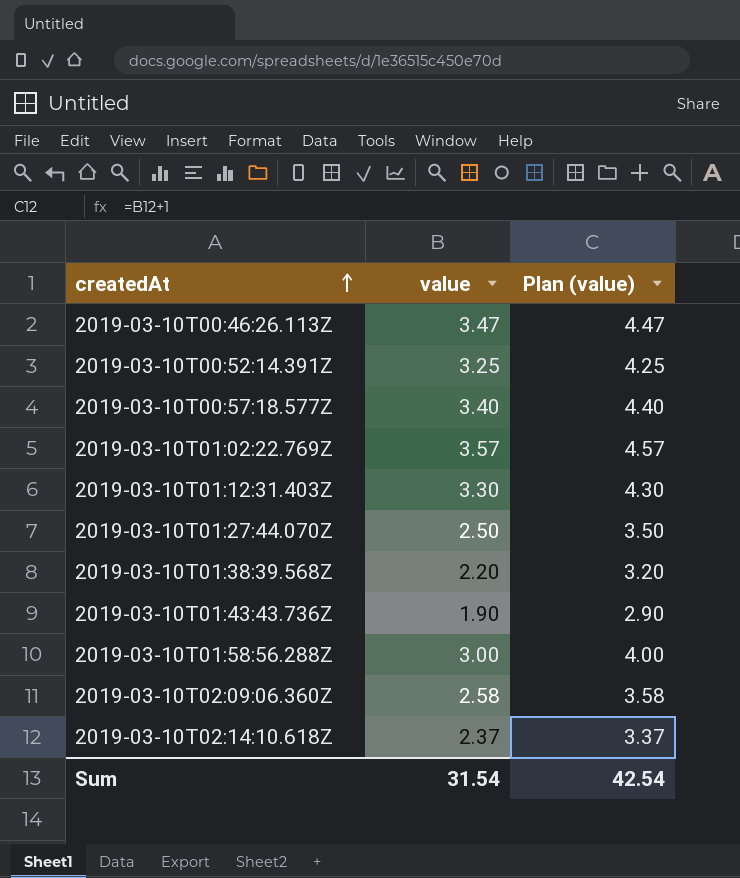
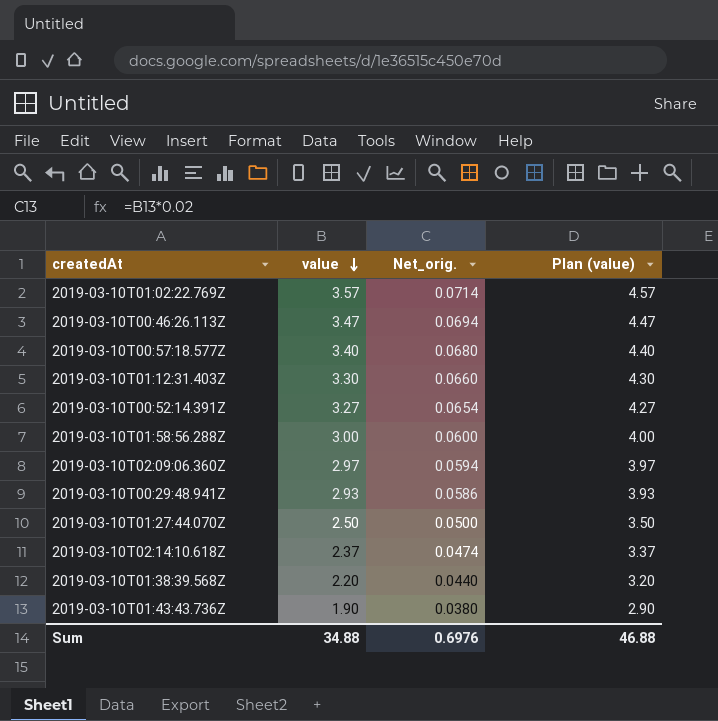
row order: createdAt ascending -> value descending
column Net_orig. | formula: none -> [value] * 0.02
2019-03-10T00:52:14.391Z | value: 3.25 -> 3.27
2019-03-10T00:52:14.391Z | Plan (value): 4.25 -> 4.27
2019-03-10T02:09:06.360Z | value: 2.58 -> 2.97
2019-03-10T02:09:06.360Z | Plan (value): 3.58 -> 3.97
row 2019-03-10T00:29:48.941Z: none -> 2.93 | 0.0586 | 3.93
Sum | value: 31.54 -> 34.88
Sum | Plan (value): 42.54 -> 46.88

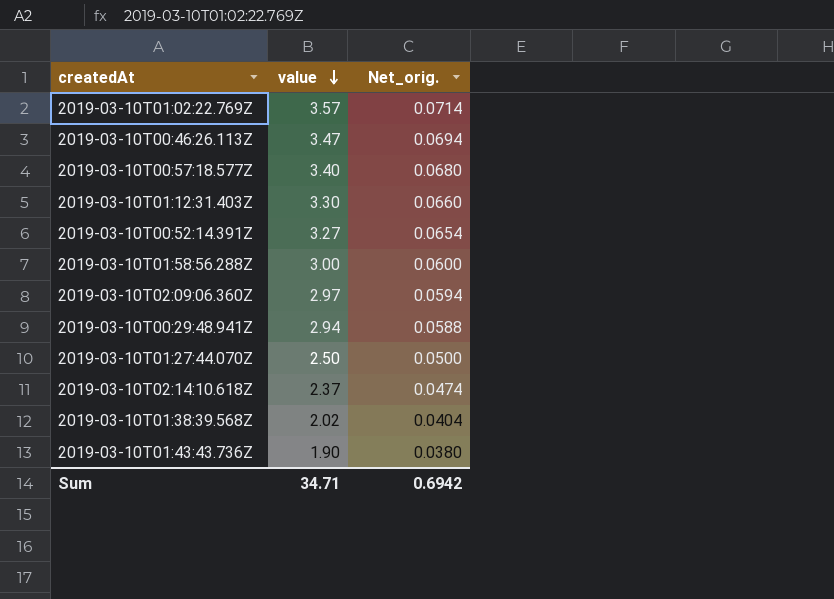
column Plan (value) | formula: [value] + 1 -> none
2019-03-10T00:29:48.941Z | value: 2.93 -> 2.94
2019-03-10T00:29:48.941Z | Net_orig.: 0.0586 -> 0.0588
2019-03-10T01:38:39.568Z | value: 2.20 -> 2.02
2019-03-10T01:38:39.568Z | Net_orig.: 0.0440 -> 0.0404
Sum | value: 34.88 -> 34.71
Sum | Net_orig.: 0.6976 -> 0.6942

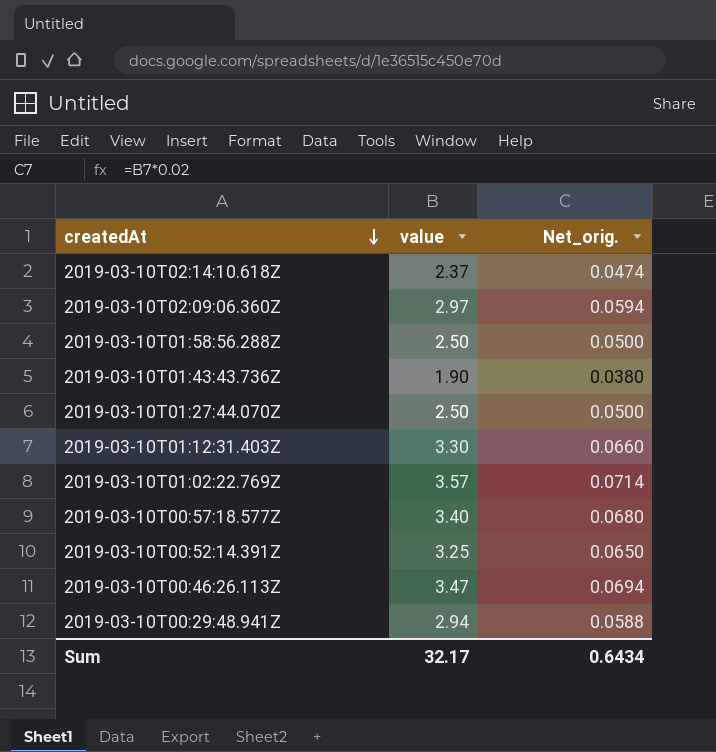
row order: value descending -> createdAt descending
row 2019-03-10T01:38:39.568Z: 2.02 | 0.0404 -> none
2019-03-10T01:58:56.288Z | value: 3.00 -> 2.50
2019-03-10T01:58:56.288Z | Net_orig.: 0.0600 -> 0.0500
2019-03-10T00:52:14.391Z | value: 3.27 -> 3.25
2019-03-10T00:52:14.391Z | Net_orig.: 0.0654 -> 0.0650
Sum | value: 34.71 -> 32.17
Sum | Net_orig.: 0.6942 -> 0.6434

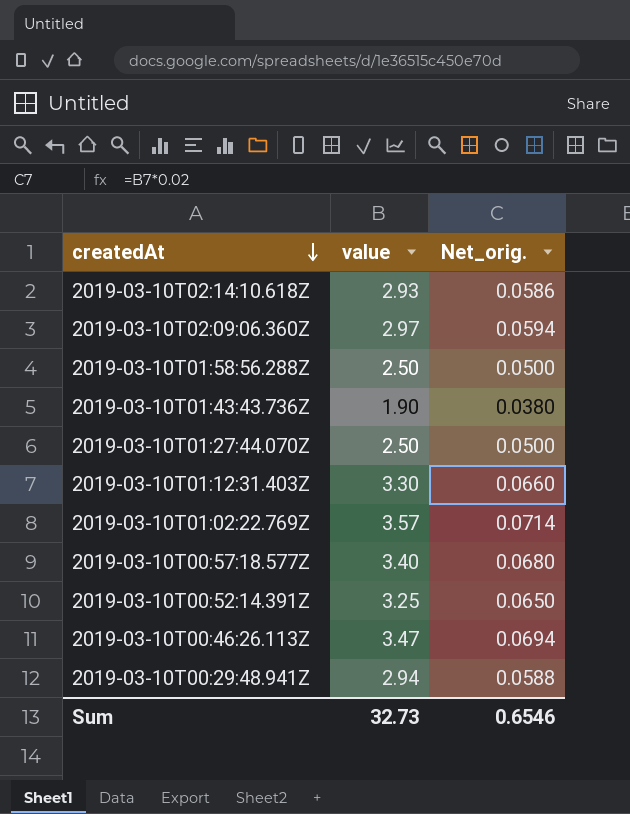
2019-03-10T02:14:10.618Z | value: 2.37 -> 2.93
2019-03-10T02:14:10.618Z | Net_orig.: 0.0474 -> 0.0586
Sum | value: 32.17 -> 32.73
Sum | Net_orig.: 0.6434 -> 0.6546

